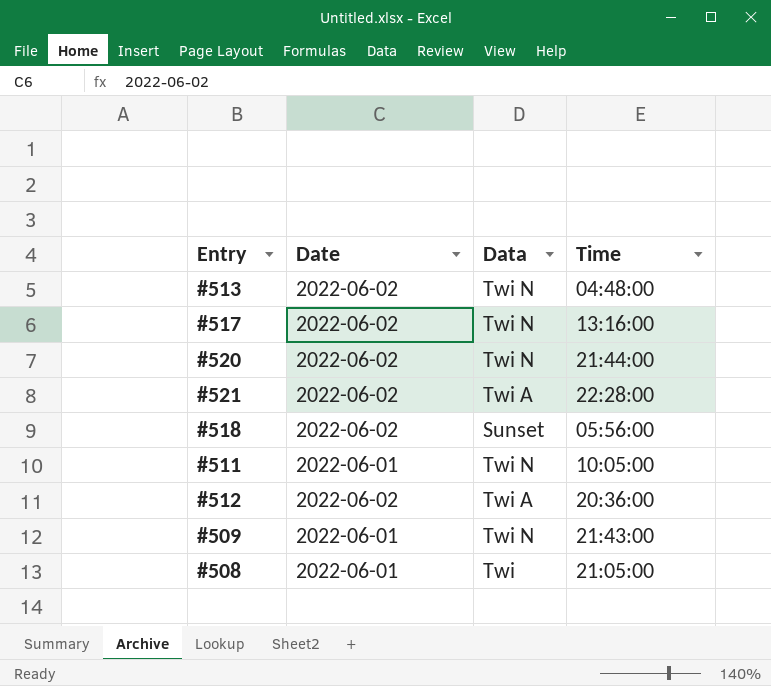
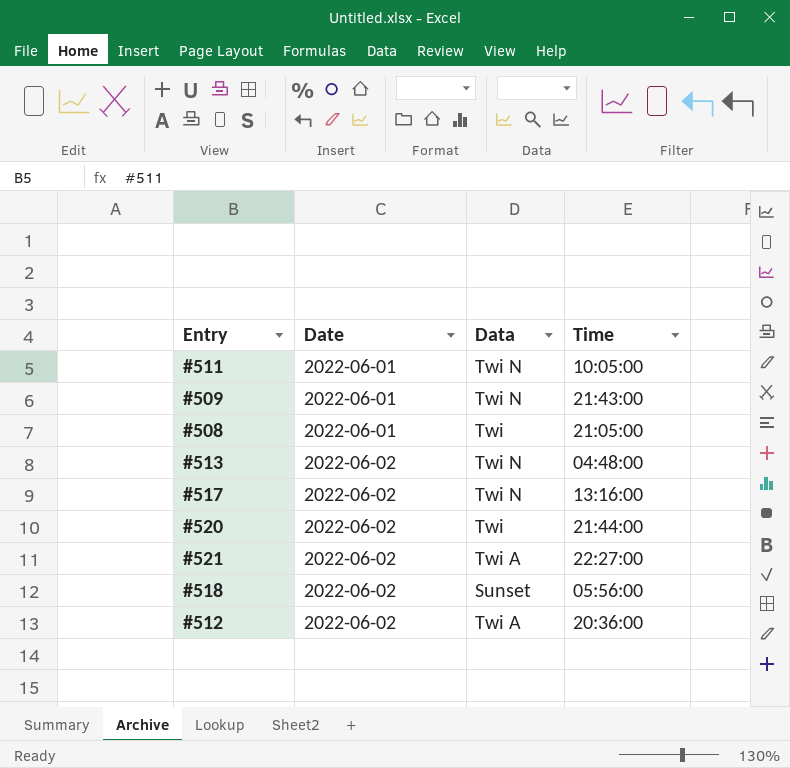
row order: none -> Date ascending
#520 | Data: Twi N -> Twi
#521 | Time: 22:28:00 -> 22:27:00

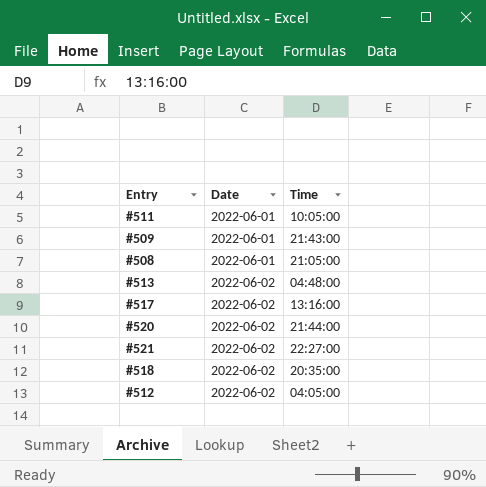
column Data | position: 3 -> none
#518 | Time: 05:56:00 -> 20:35:00
#512 | Time: 20:36:00 -> 04:05:00

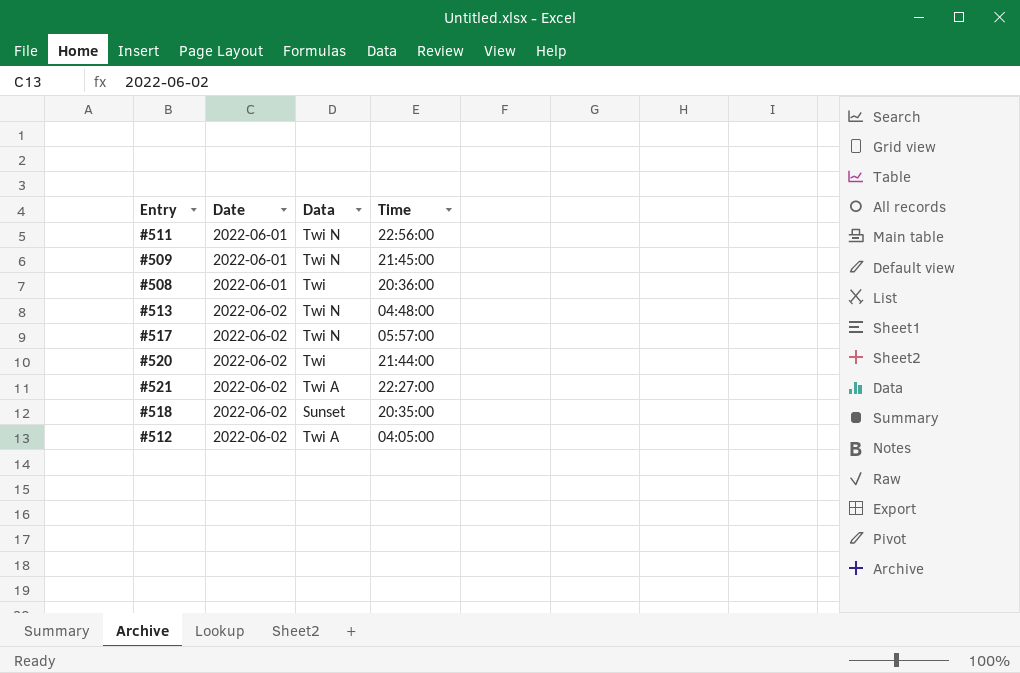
column Data | position: none -> 3
#511 | Time: 10:05:00 -> 22:56:00
#509 | Time: 21:43:00 -> 21:45:00
#508 | Time: 21:05:00 -> 20:36:00
#517 | Time: 13:16:00 -> 05:57:00

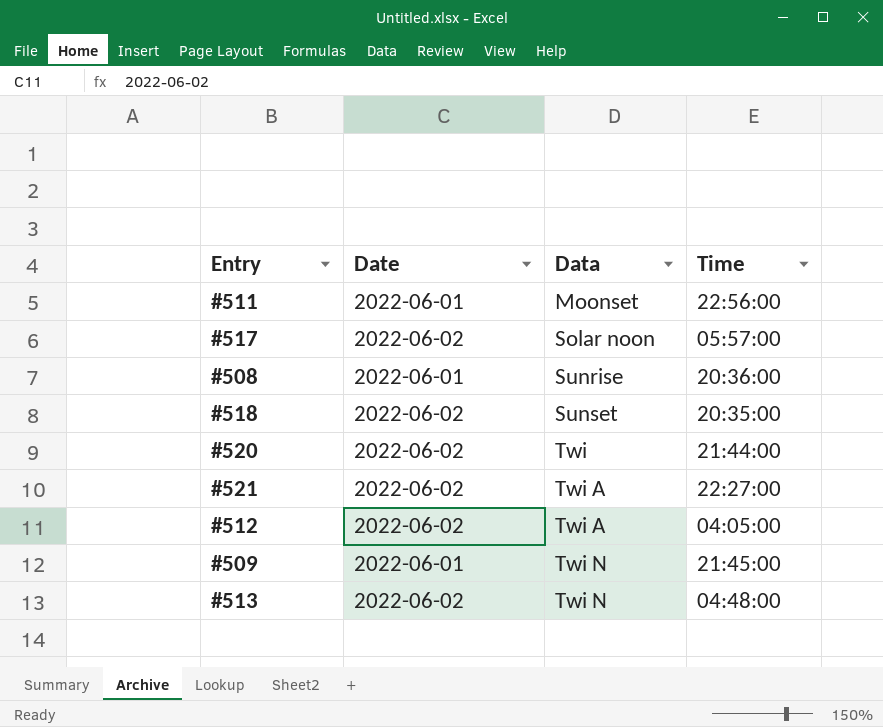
row order: Date ascending -> Data ascending
#511 | Data: Twi N -> Moonset
#517 | Data: Twi N -> Solar noon
#508 | Data: Twi -> Sunrise

